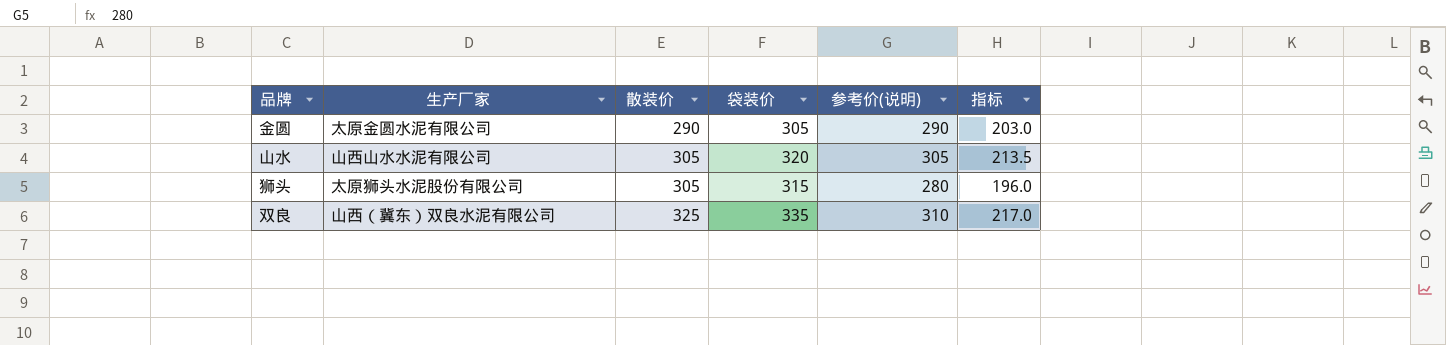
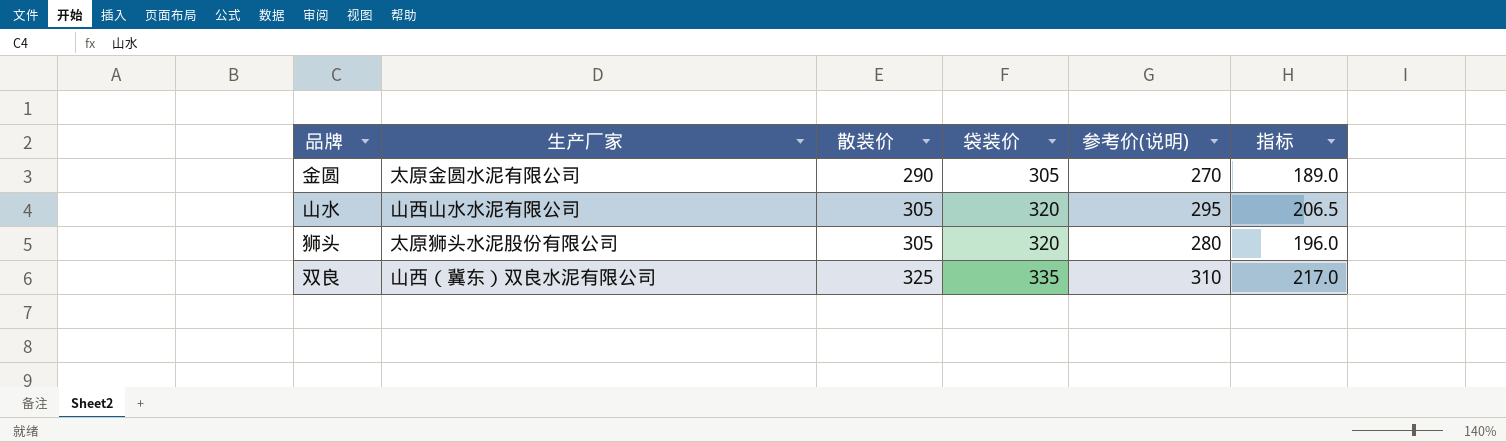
金圆 | 参考价(说明): 290 -> 270
金圆 | 指标: 203.0 -> 189.0
山水 | 参考价(说明): 305 -> 295
山水 | 指标: 213.5 -> 206.5
狮头 | 袋装价: 315 -> 320

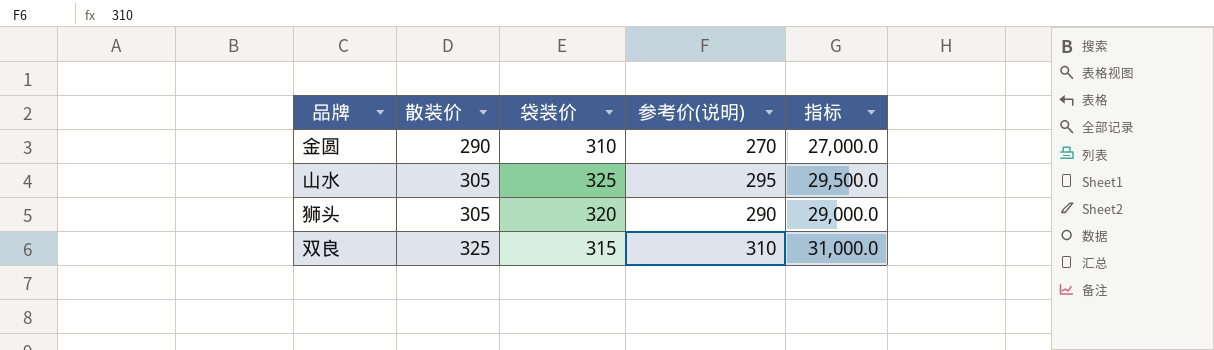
column 生产厂家 | position: 2 -> none
column 指标 | formula: [参考价(说明)] * 0.7 -> [参考价(说明)] * 100
金圆 | 袋装价: 305 -> 310
山水 | 袋装价: 320 -> 325
狮头 | 参考价(说明): 280 -> 290
双良 | 袋装价: 335 -> 315

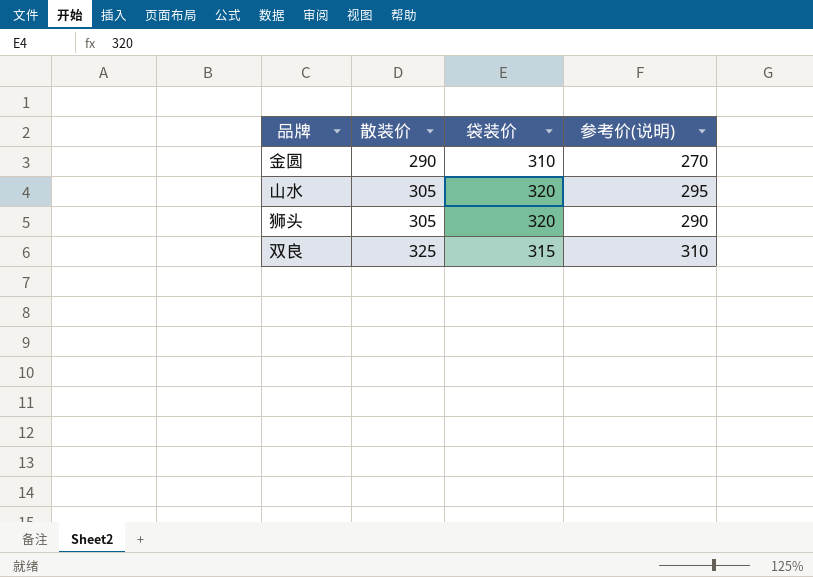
column 指标 | formula: [参考价(说明)] * 100 -> none
山水 | 袋装价: 325 -> 320

